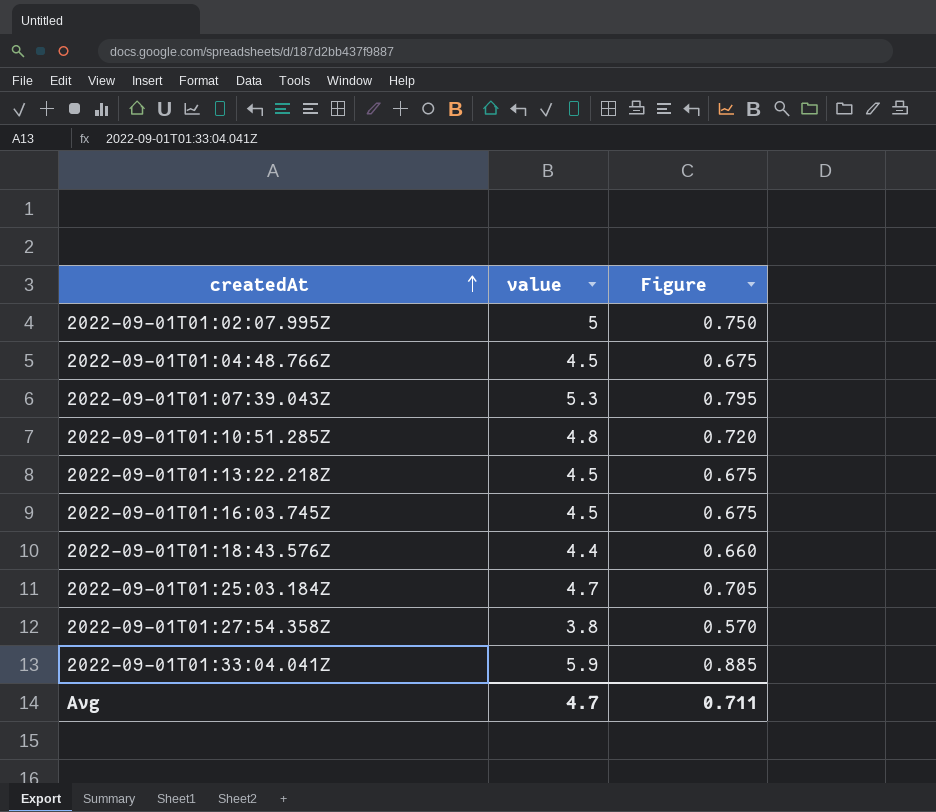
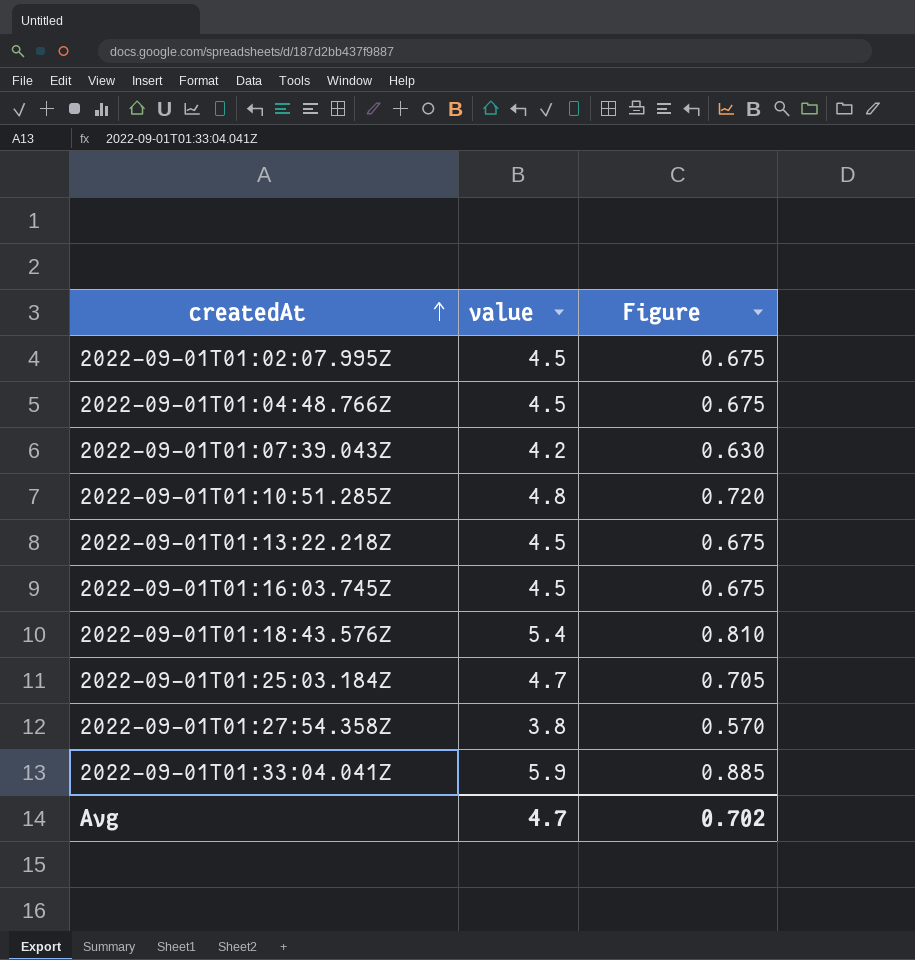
2022-09-01T01:02:07.995Z | value: 5 -> 4.5
2022-09-01T01:02:07.995Z | Figure: 0.750 -> 0.675
2022-09-01T01:07:39.043Z | value: 5.3 -> 4.2
2022-09-01T01:07:39.043Z | Figure: 0.795 -> 0.630
2022-09-01T01:18:43.576Z | value: 4.4 -> 5.4
2022-09-01T01:18:43.576Z | Figure: 0.660 -> 0.810
Avg | Figure: 0.711 -> 0.702

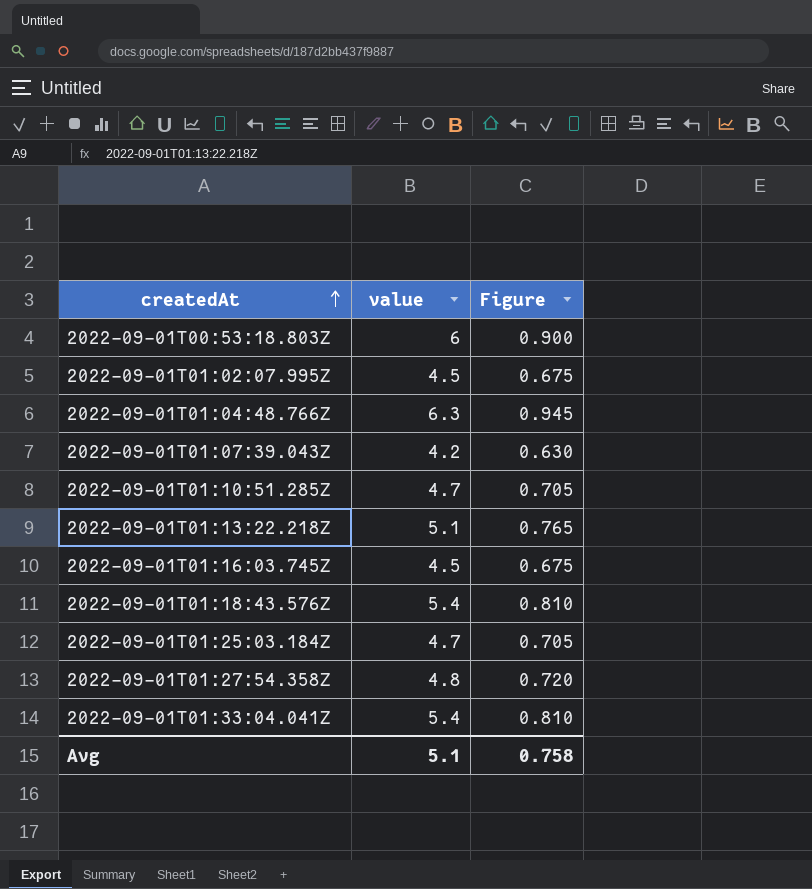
row 2022-09-01T00:53:18.803Z: none -> 6 | 0.900
2022-09-01T01:04:48.766Z | value: 4.5 -> 6.3
2022-09-01T01:04:48.766Z | Figure: 0.675 -> 0.945
2022-09-01T01:10:51.285Z | value: 4.8 -> 4.7
2022-09-01T01:10:51.285Z | Figure: 0.720 -> 0.705
2022-09-01T01:13:22.218Z | value: 4.5 -> 5.1
2022-09-01T01:13:22.218Z | Figure: 0.675 -> 0.765
2022-09-01T01:27:54.358Z | value: 3.8 -> 4.8
2022-09-01T01:27:54.358Z | Figure: 0.570 -> 0.720
2022-09-01T01:33:04.041Z | value: 5.9 -> 5.4
2022-09-01T01:33:04.041Z | Figure: 0.885 -> 0.810
Avg | value: 4.7 -> 5.1
Avg | Figure: 0.702 -> 0.758

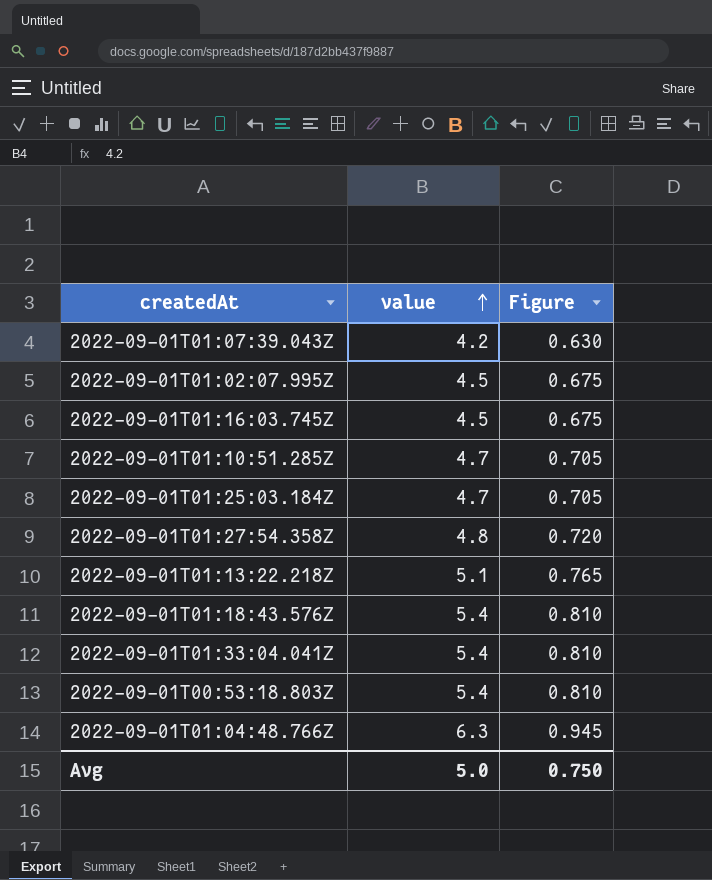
row order: createdAt ascending -> value ascending
2022-09-01T00:53:18.803Z | value: 6 -> 5.4
2022-09-01T00:53:18.803Z | Figure: 0.900 -> 0.810
Avg | value: 5.1 -> 5.0
Avg | Figure: 0.758 -> 0.750

